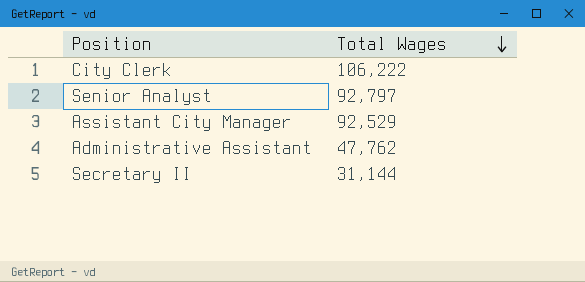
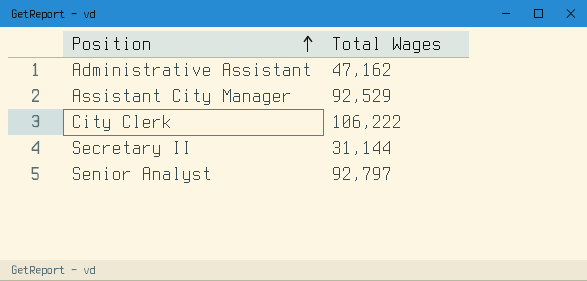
row order: Total Wages descending -> Position ascending
Administrative Assistant | Total Wages: 47,762 -> 47,162

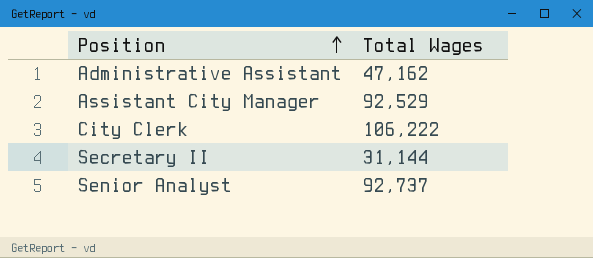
Senior Analyst | Total Wages: 92,797 -> 92,737

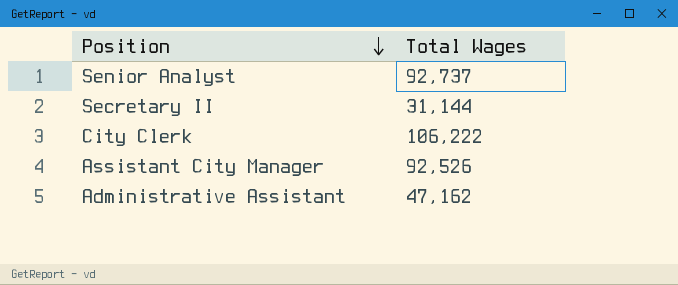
row order: Position ascending -> Position descending
Assistant City Manager | Total Wages: 92,529 -> 92,526

